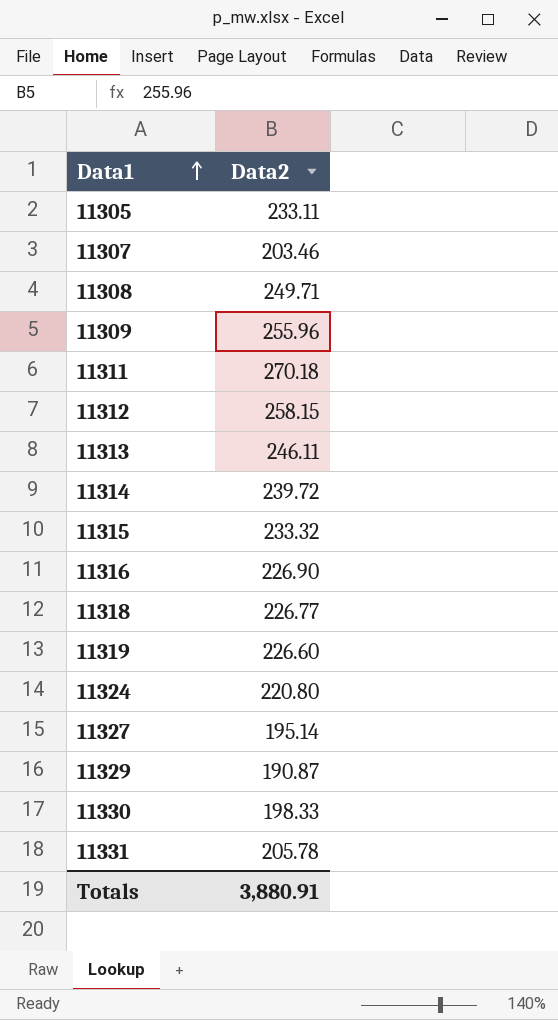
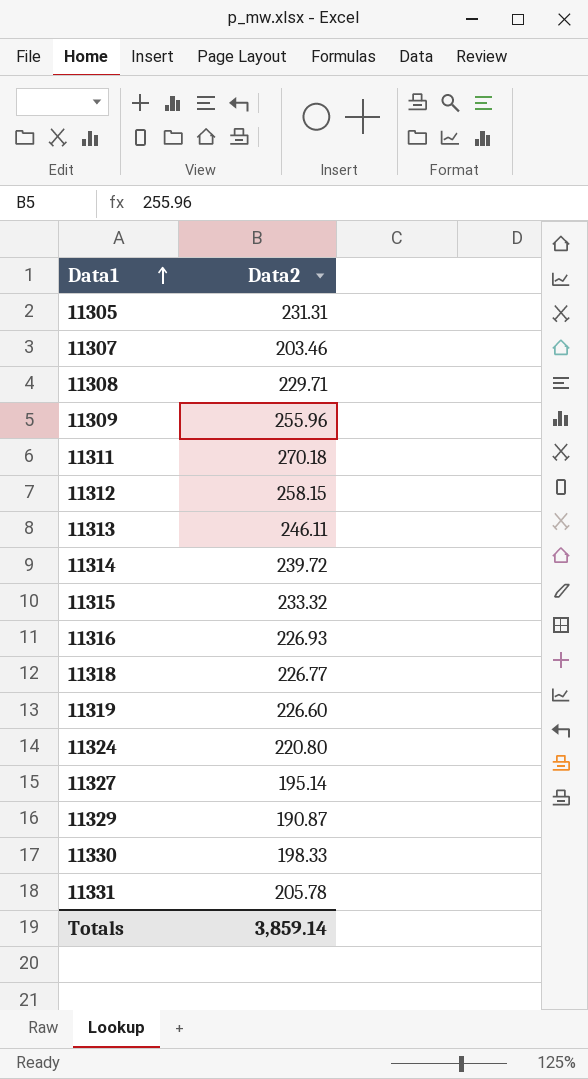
11305 | Data2: 233.11 -> 231.31
11308 | Data2: 249.71 -> 229.71
11316 | Data2: 226.90 -> 226.93
Totals | Data2: 3,880.91 -> 3,859.14

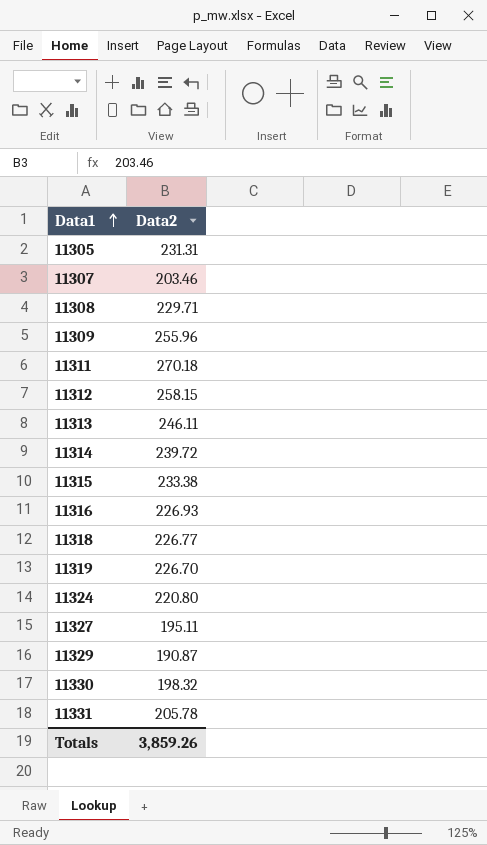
11315 | Data2: 233.32 -> 233.38
11319 | Data2: 226.60 -> 226.70
11327 | Data2: 195.14 -> 195.11
11330 | Data2: 198.33 -> 198.32
Totals | Data2: 3,859.14 -> 3,859.26

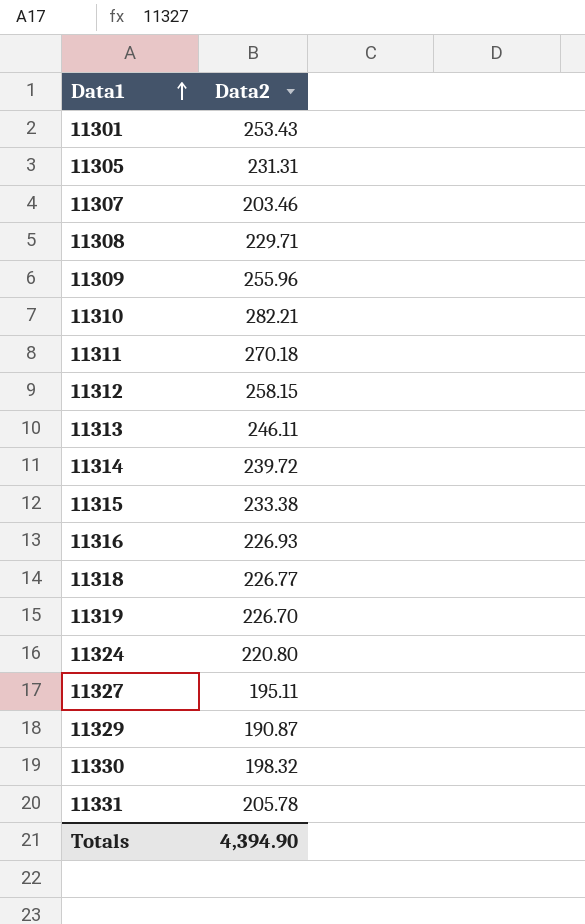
row 11301: none -> 253.43
row 11310: none -> 282.21
Totals | Data2: 3,859.26 -> 4,394.90

